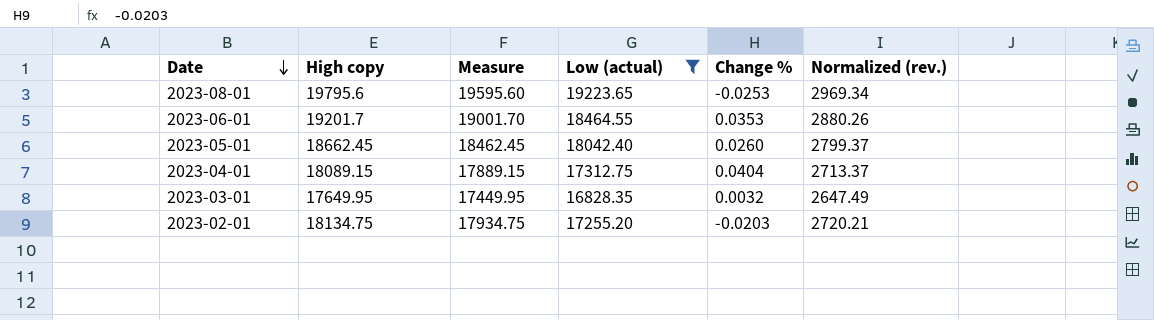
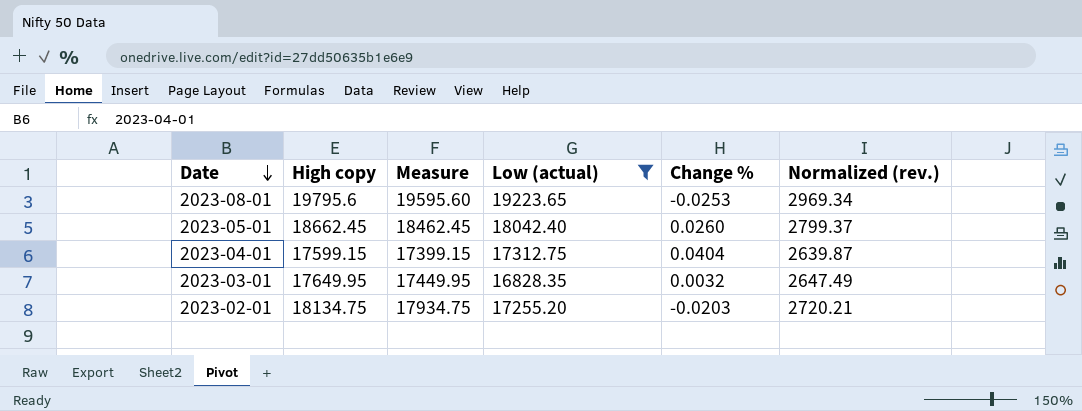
row 2023-06-01: 19201.7 | 19001.70 | 18464.55 | 0.0353 | 2880.26 -> none
2023-04-01 | High copy: 18089.15 -> 17599.15
2023-04-01 | Measure: 17889.15 -> 17399.15
2023-04-01 | Normalized (rev.): 2713.37 -> 2639.87

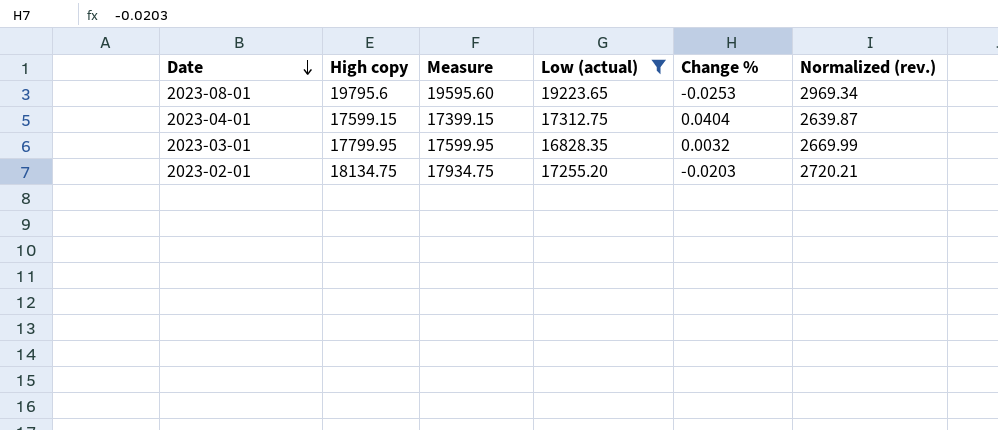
row 2023-05-01: 18662.45 | 18462.45 | 18042.40 | 0.0260 | 2799.37 -> none
2023-03-01 | High copy: 17649.95 -> 17799.95
2023-03-01 | Measure: 17449.95 -> 17599.95
2023-03-01 | Normalized (rev.): 2647.49 -> 2669.99

